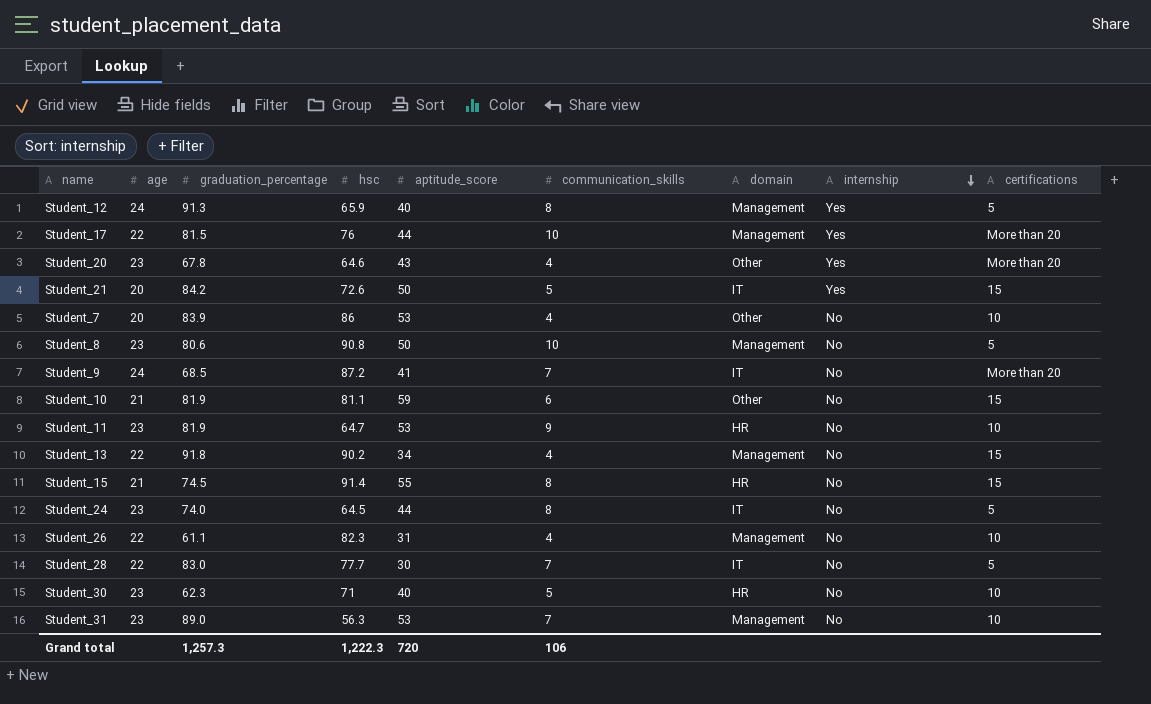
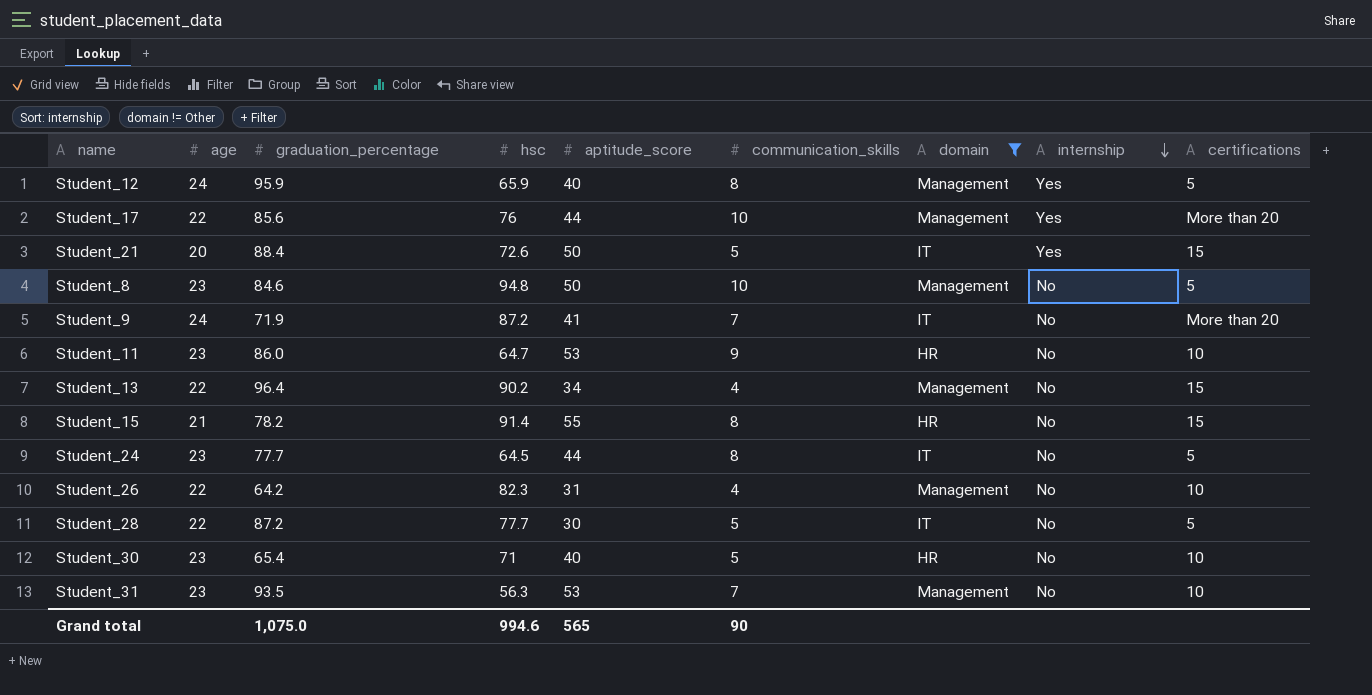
filter: none -> domain != Other
Student_12 | graduation_percentage: 91.3 -> 95.9
Student_17 | graduation_percentage: 81.5 -> 85.6
Student_21 | graduation_percentage: 84.2 -> 88.4
Student_8 | graduation_percentage: 80.6 -> 84.6
Student_8 | hsc: 90.8 -> 94.8
Student_9 | graduation_percentage: 68.5 -> 71.9
Student_11 | graduation_percentage: 81.9 -> 86.0
Student_13 | graduation_percentage: 91.8 -> 96.4
Student_15 | graduation_percentage: 74.5 -> 78.2
Student_24 | graduation_percentage: 74.0 -> 77.7
Student_26 | graduation_percentage: 61.1 -> 64.2
Student_28 | graduation_percentage: 83.0 -> 87.2
Student_28 | communication_skills: 7 -> 5
Student_30 | graduation_percentage: 62.3 -> 65.4
Student_31 | graduation_percentage: 89.0 -> 93.5
Grand total | graduation_percentage: 1,257.3 -> 1,075.0
Grand total | hsc: 1,222.3 -> 994.6
Grand total | aptitude_score: 720 -> 565
Grand total | communication_skills: 106 -> 90

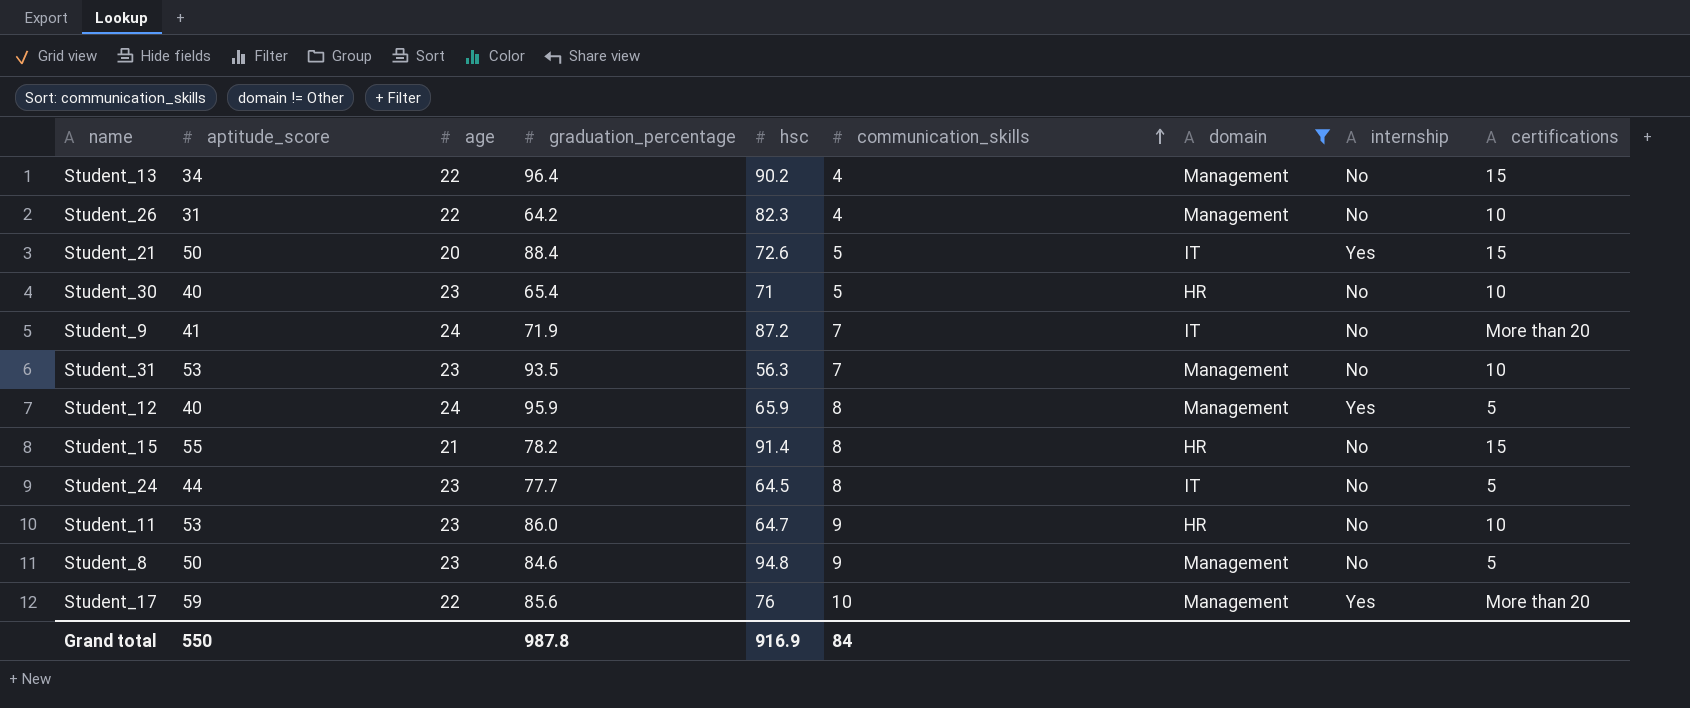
row order: internship descending -> communication_skills ascending
column aptitude_score | position: 5 -> 2
row Student_28: 22 | 87.2 | 77.7 | 30 | 5 | IT | No | 5 -> none
Student_8 | communication_skills: 10 -> 9
Student_17 | aptitude_score: 44 -> 59
Grand total | aptitude_score: 565 -> 550
Grand total | graduation_percentage: 1,075.0 -> 987.8
Grand total | hsc: 994.6 -> 916.9
Grand total | communication_skills: 90 -> 84

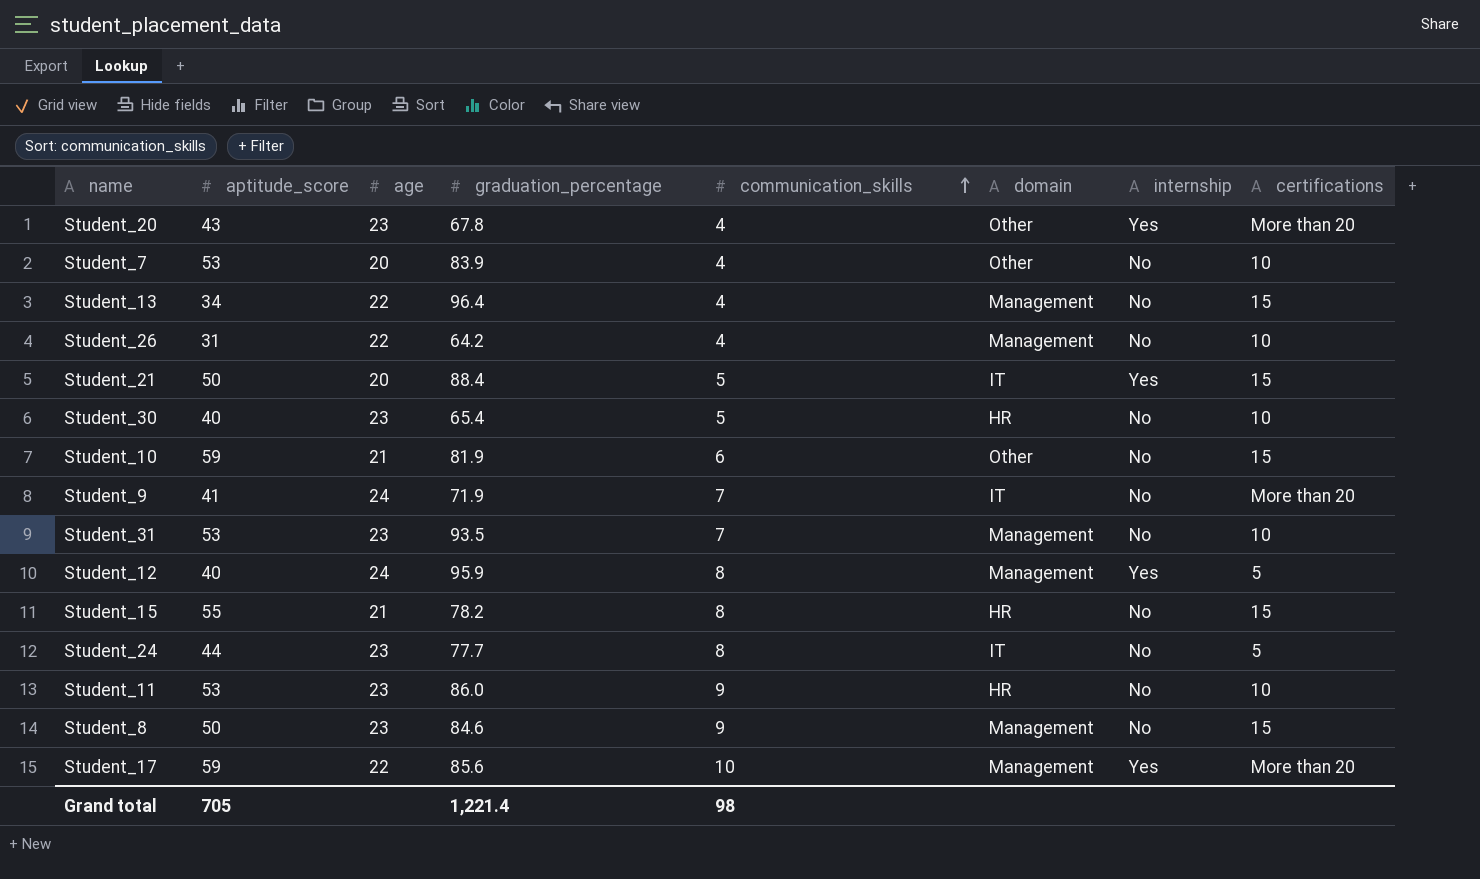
filter: domain != Other -> none
column hsc | position: 5 -> none
Student_8 | certifications: 5 -> 15
Grand total | aptitude_score: 550 -> 705
Grand total | graduation_percentage: 987.8 -> 1,221.4
Grand total | communication_skills: 84 -> 98

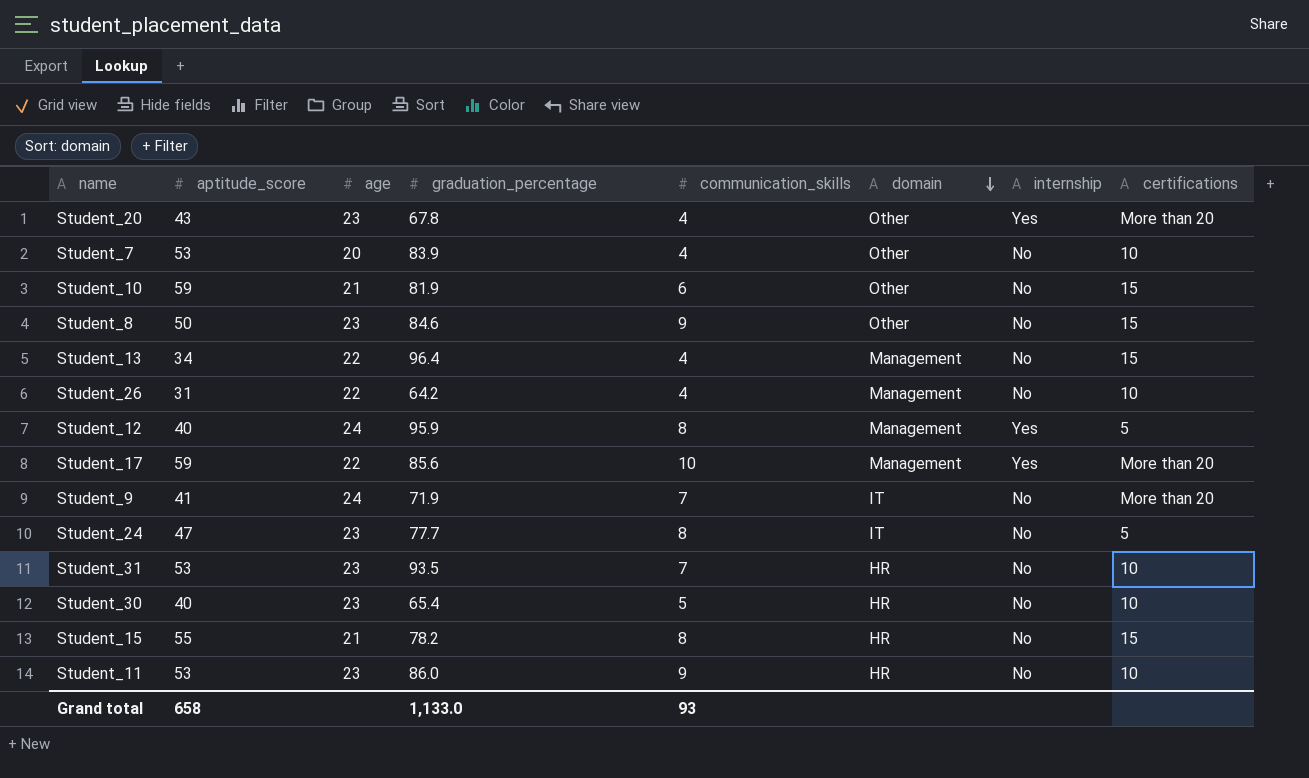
row order: communication_skills ascending -> domain descending
row Student_21: 50 | 20 | 88.4 | 5 | IT | Yes | 15 -> none
Student_8 | domain: Management -> Other
Student_24 | aptitude_score: 44 -> 47
Student_31 | domain: Management -> HR
Grand total | aptitude_score: 705 -> 658
Grand total | graduation_percentage: 1,221.4 -> 1,133.0
Grand total | communication_skills: 98 -> 93

